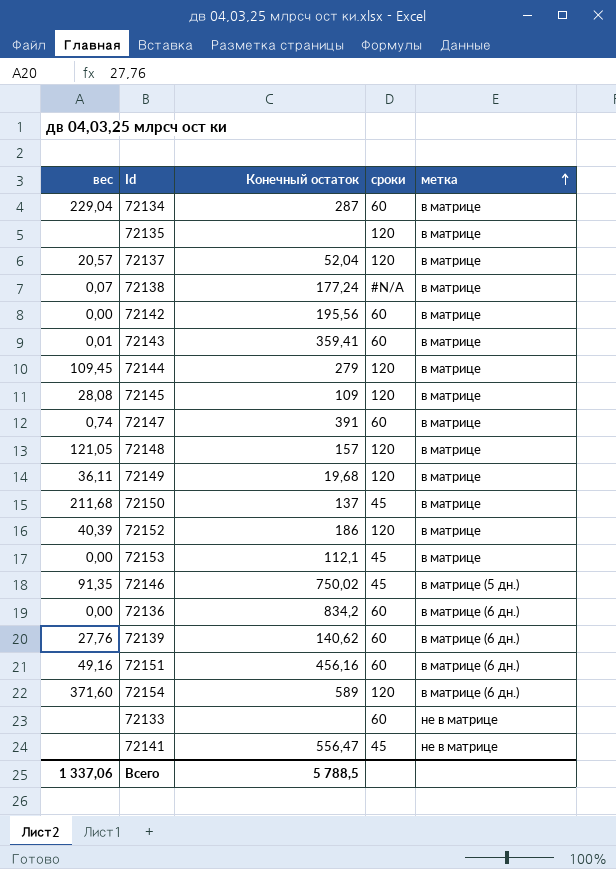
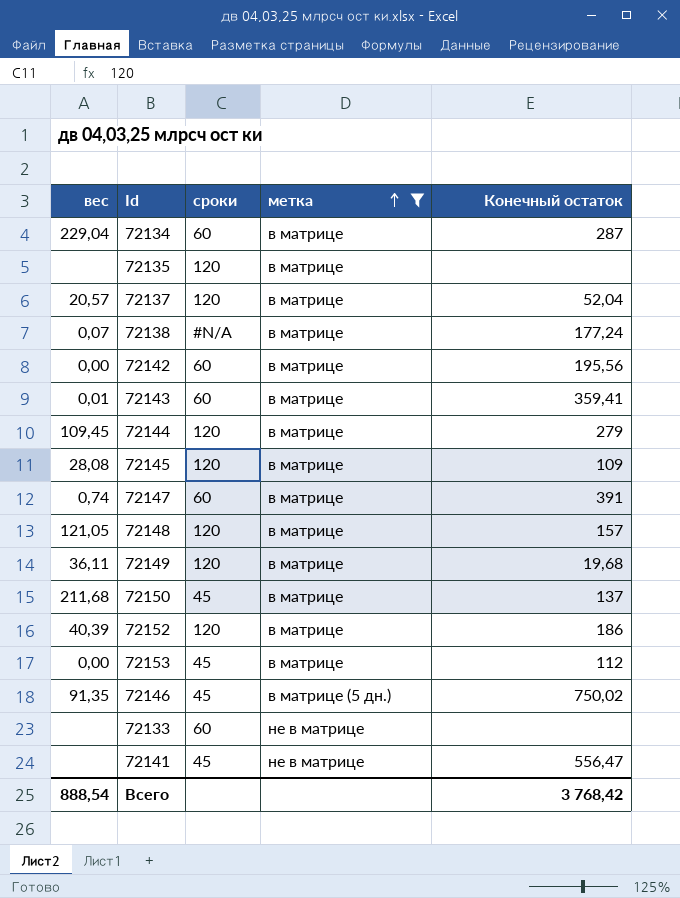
filter: none -> метка != в матрице (6 дн.)
column Конечный остаток | position: 3 -> 5
72153 | Конечный остаток: 112,1 -> 112
Всего | вес: 1 337,06 -> 888,54
Всего | Конечный остаток: 5 788,5 -> 3 768,42

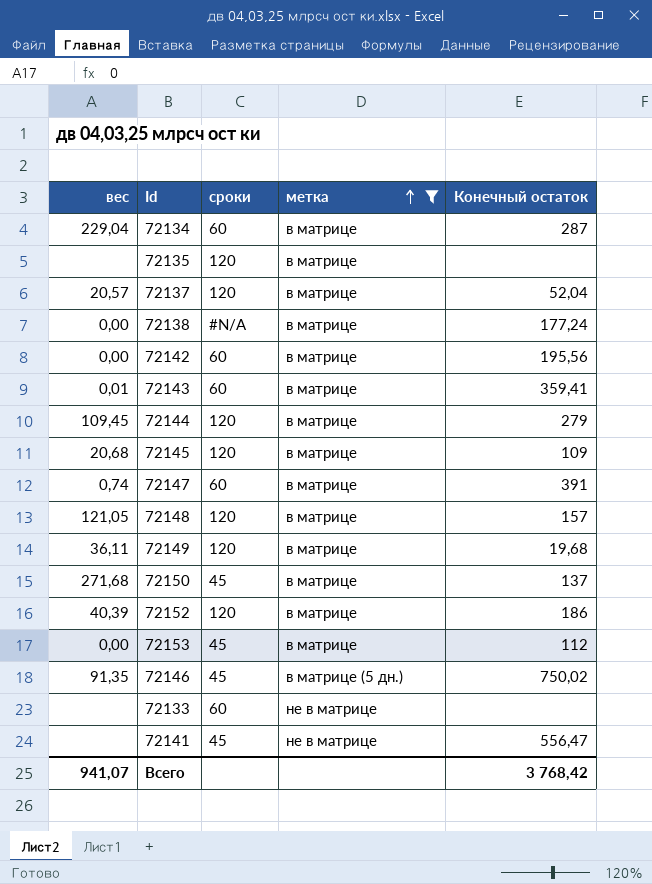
72138 | вес: 0,07 -> 0,00
72145 | вес: 28,08 -> 20,68
72150 | вес: 211,68 -> 271,68
Всего | вес: 888,54 -> 941,07

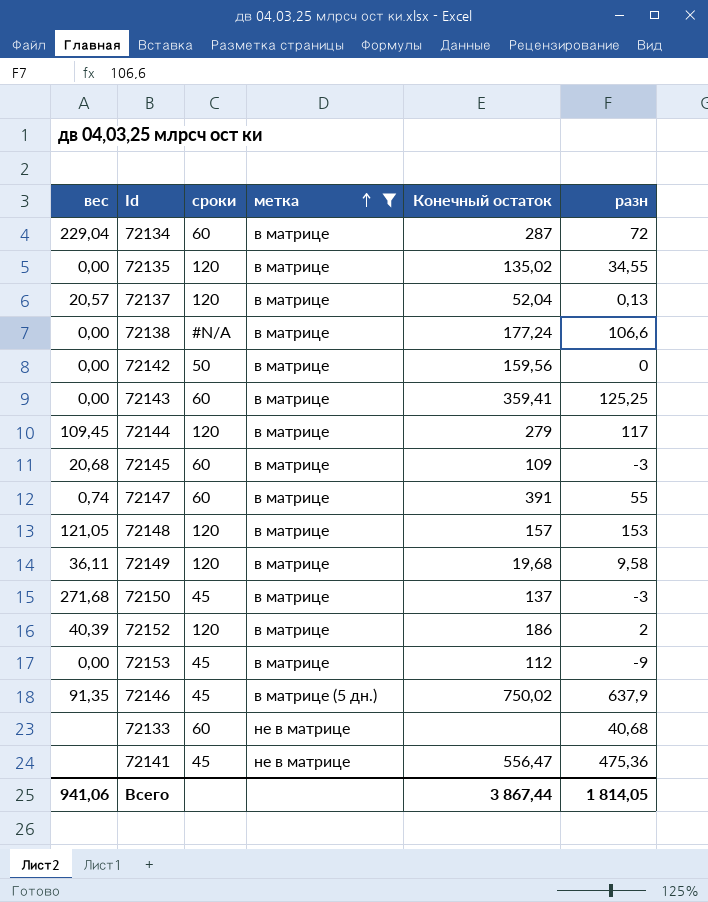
column разн | position: none -> 6
72135 | вес: none -> 0,00
72135 | Конечный остаток: none -> 135,02
72142 | сроки: 60 -> 50
72142 | Конечный остаток: 195,56 -> 159,56
72143 | вес: 0,01 -> 0,00
72145 | сроки: 120 -> 60
Всего | вес: 941,07 -> 941,06
Всего | Конечный остаток: 3 768,42 -> 3 867,44

